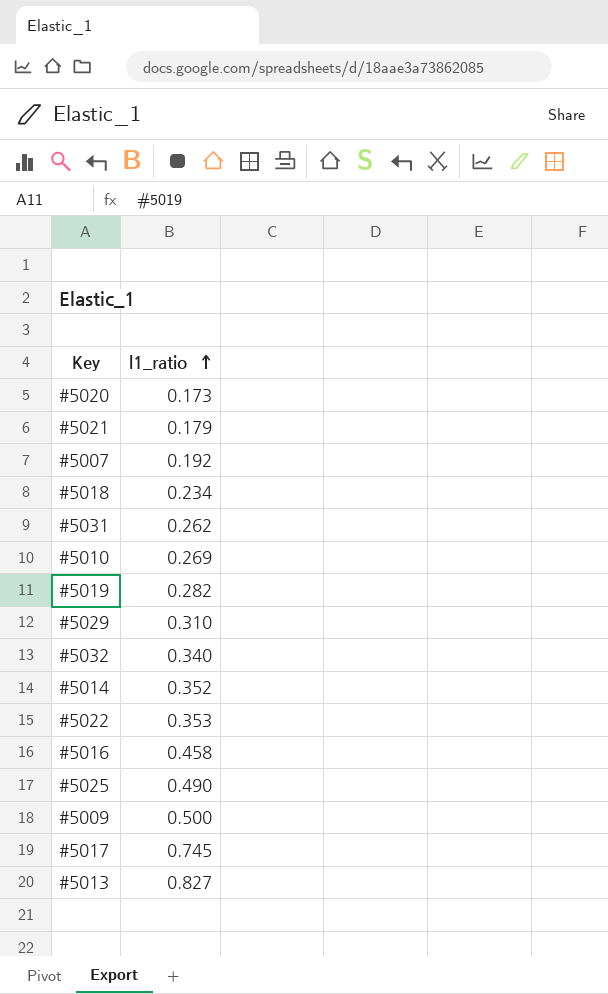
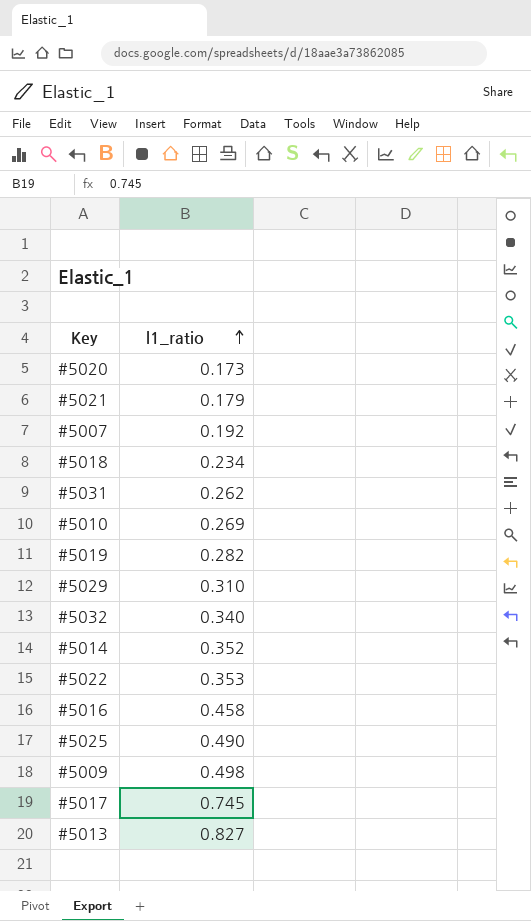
#5009 | l1_ratio: 0.500 -> 0.498

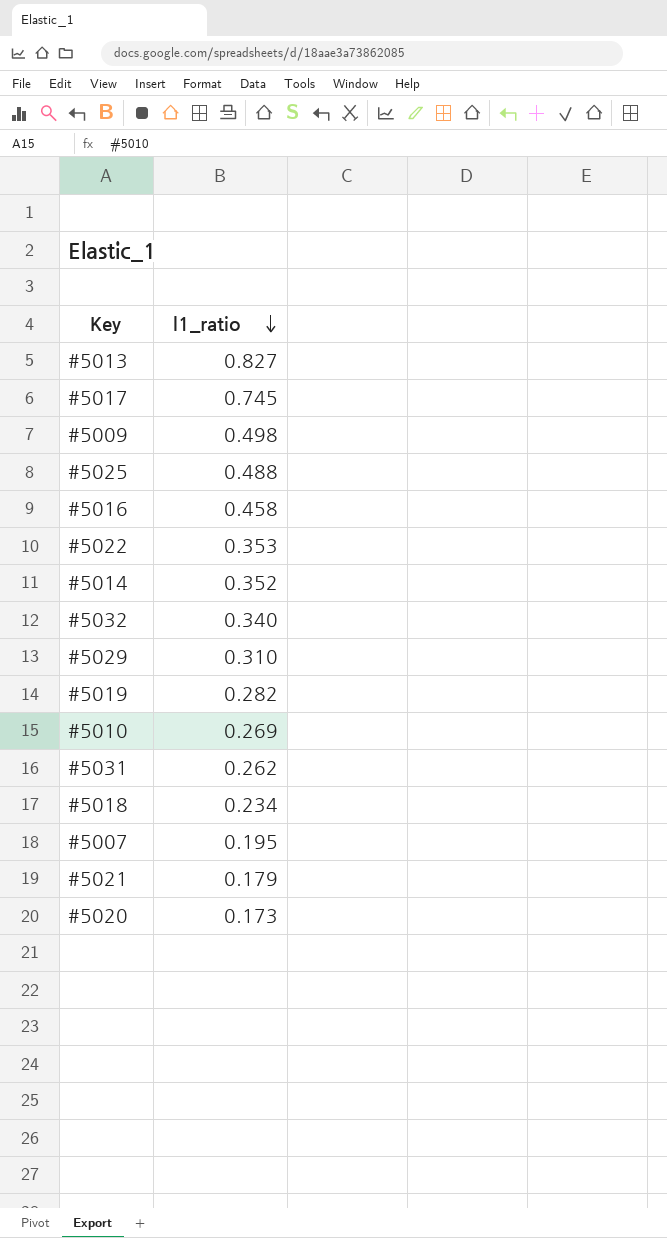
row order: l1_ratio ascending -> l1_ratio descending
#5025 | l1_ratio: 0.490 -> 0.488
#5007 | l1_ratio: 0.192 -> 0.195

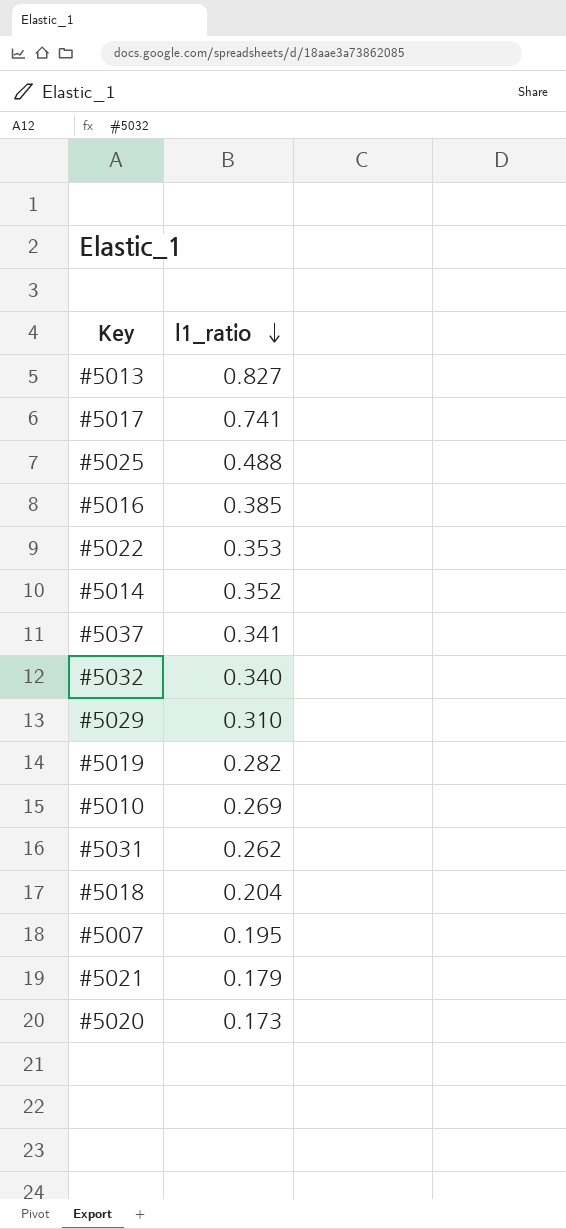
row #5009: 0.498 -> none
#5017 | l1_ratio: 0.745 -> 0.741
#5016 | l1_ratio: 0.458 -> 0.385
row #5037: none -> 0.341
#5018 | l1_ratio: 0.234 -> 0.204

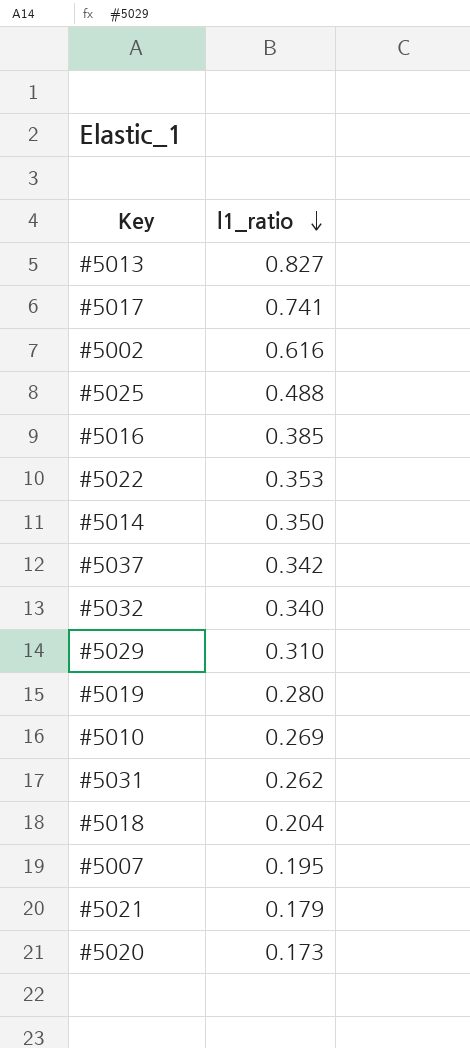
row #5002: none -> 0.616
#5014 | l1_ratio: 0.352 -> 0.350
#5037 | l1_ratio: 0.341 -> 0.342
#5019 | l1_ratio: 0.282 -> 0.280

